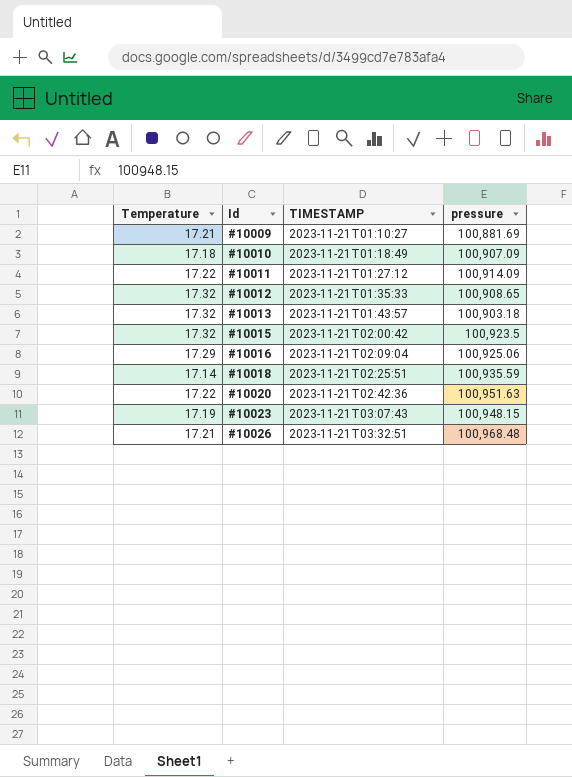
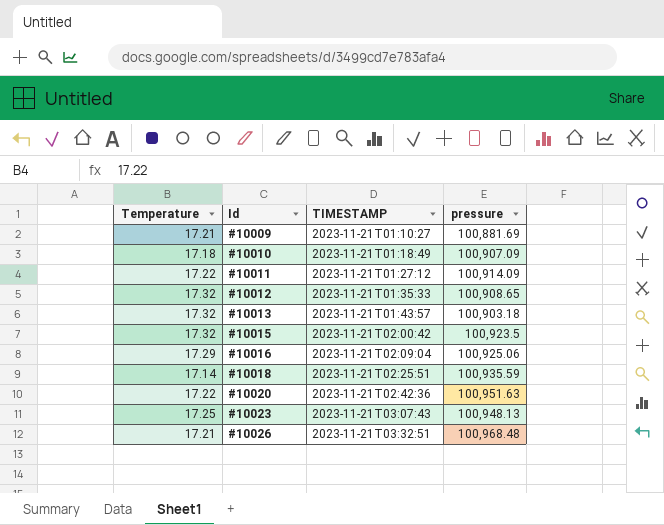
#10023 | Temperature: 17.19 -> 17.25
#10023 | pressure: 100,948.15 -> 100,948.13

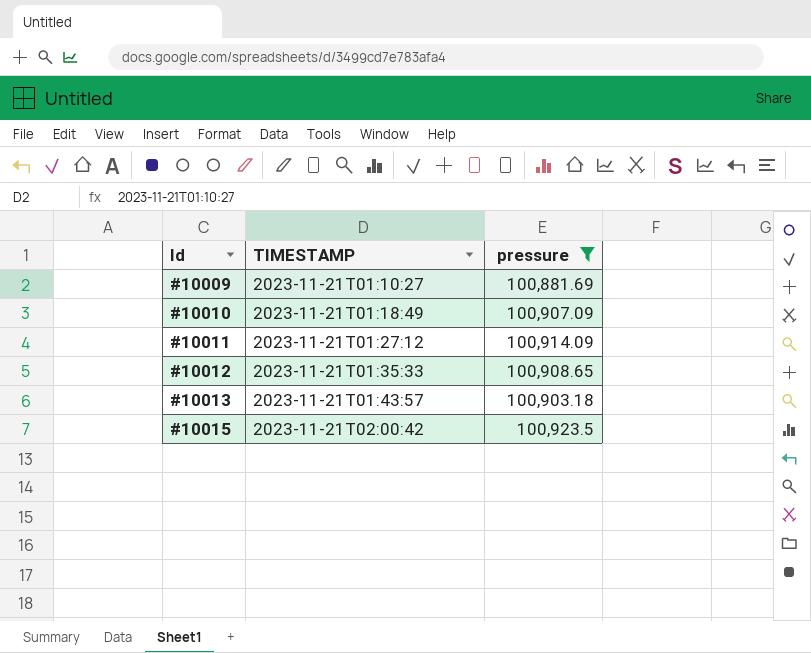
filter: none -> pressure <= 100,923.5
column Temperature | position: 1 -> none

